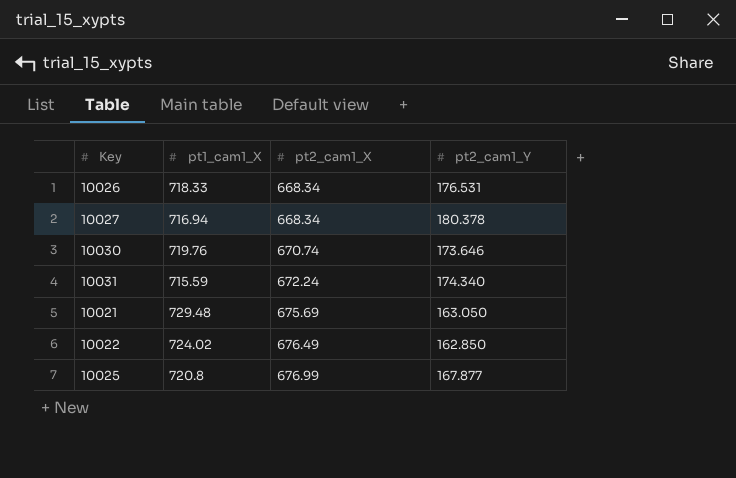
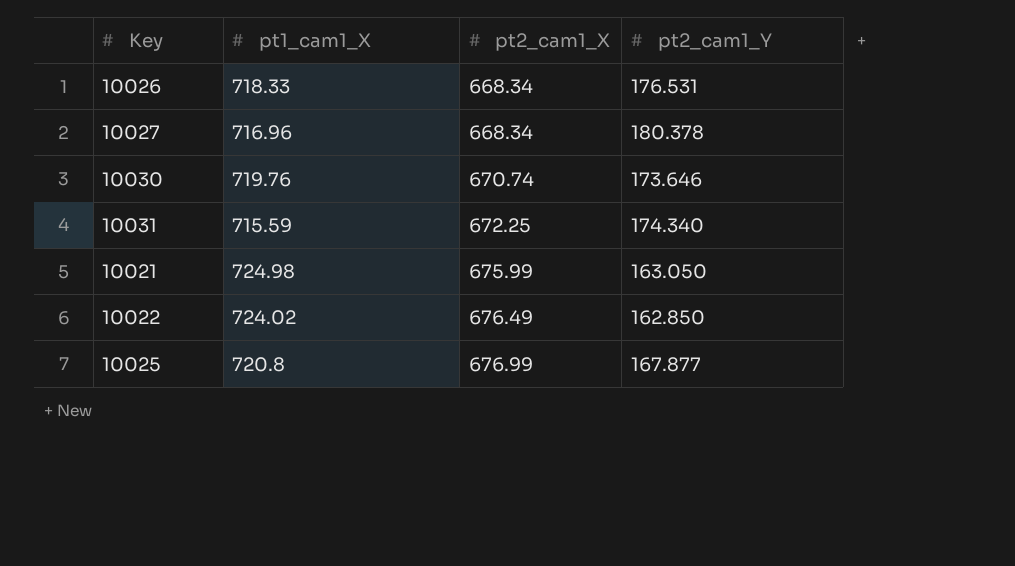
10027 | pt1_cam1_X: 716.94 -> 716.96
10031 | pt2_cam1_X: 672.24 -> 672.25
10021 | pt1_cam1_X: 729.48 -> 724.98
10021 | pt2_cam1_X: 675.69 -> 675.99

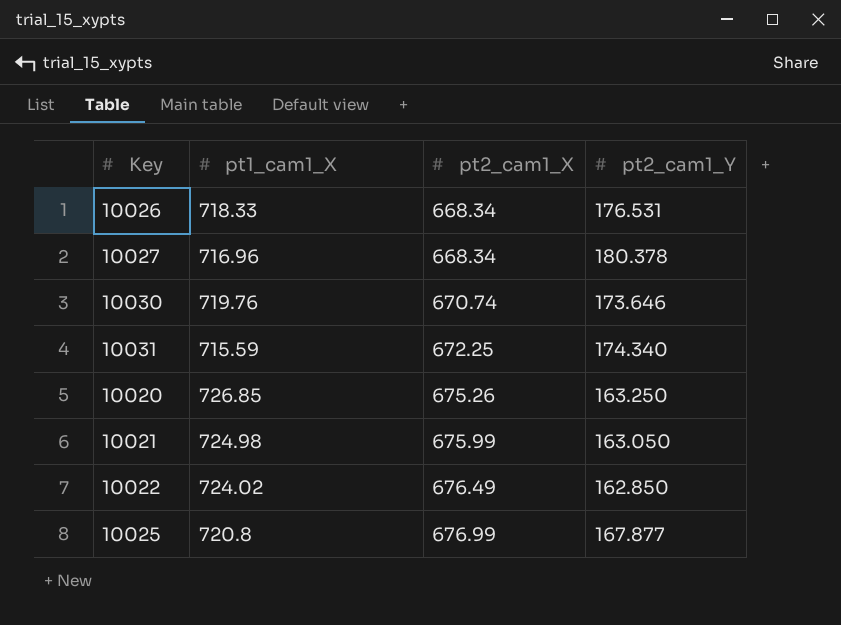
row 10020: none -> 726.85 | 675.26 | 163.250

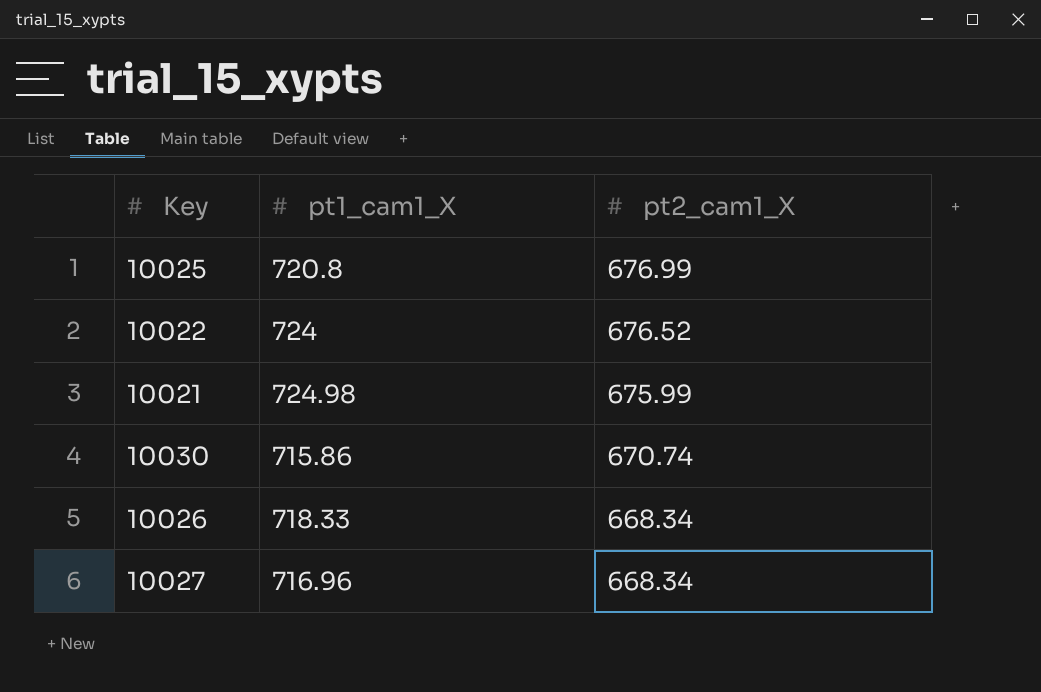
row order: pt2_cam1_X ascending -> pt2_cam1_X descending
column pt2_cam1_Y | position: 4 -> none
row 10031: 715.59 | 672.25 | 174.340 -> none
row 10020: 726.85 | 675.26 | 163.250 -> none
10022 | pt1_cam1_X: 724.02 -> 724
10022 | pt2_cam1_X: 676.49 -> 676.52
10030 | pt1_cam1_X: 719.76 -> 715.86

